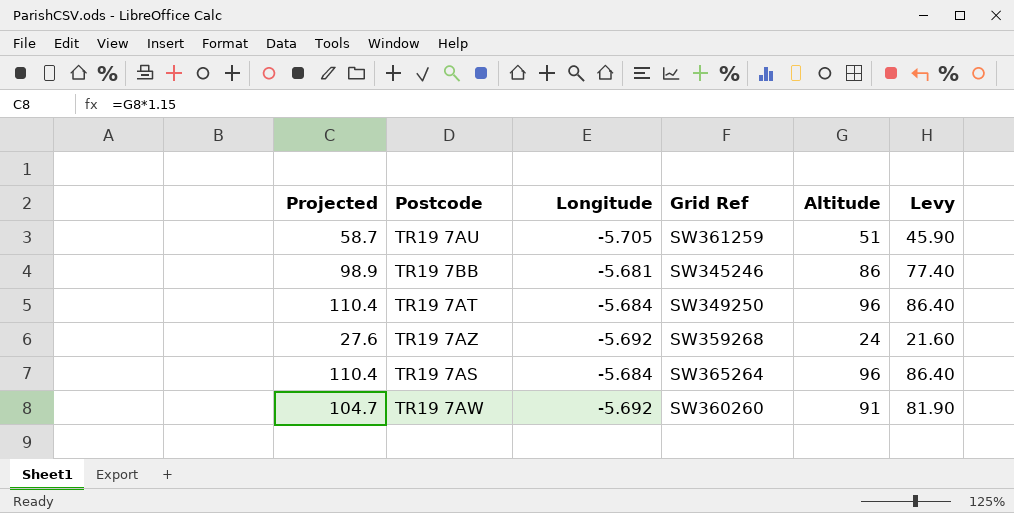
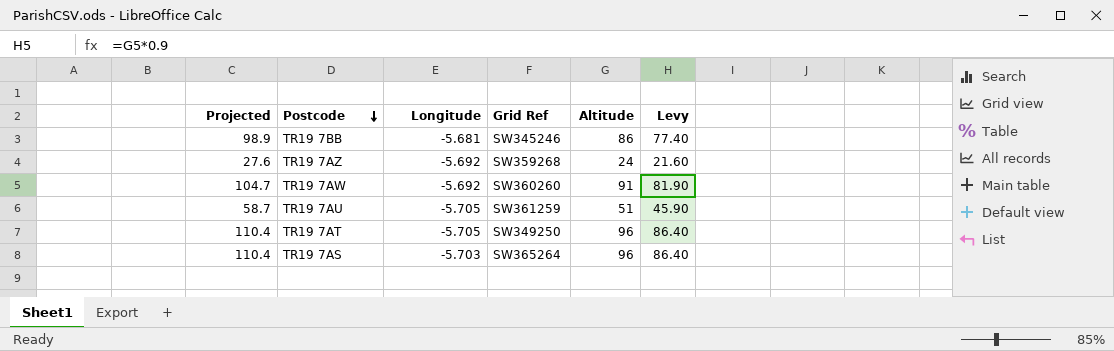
row order: none -> Postcode descending
TR19 7AT | Longitude: -5.684 -> -5.705
TR19 7AS | Longitude: -5.684 -> -5.703

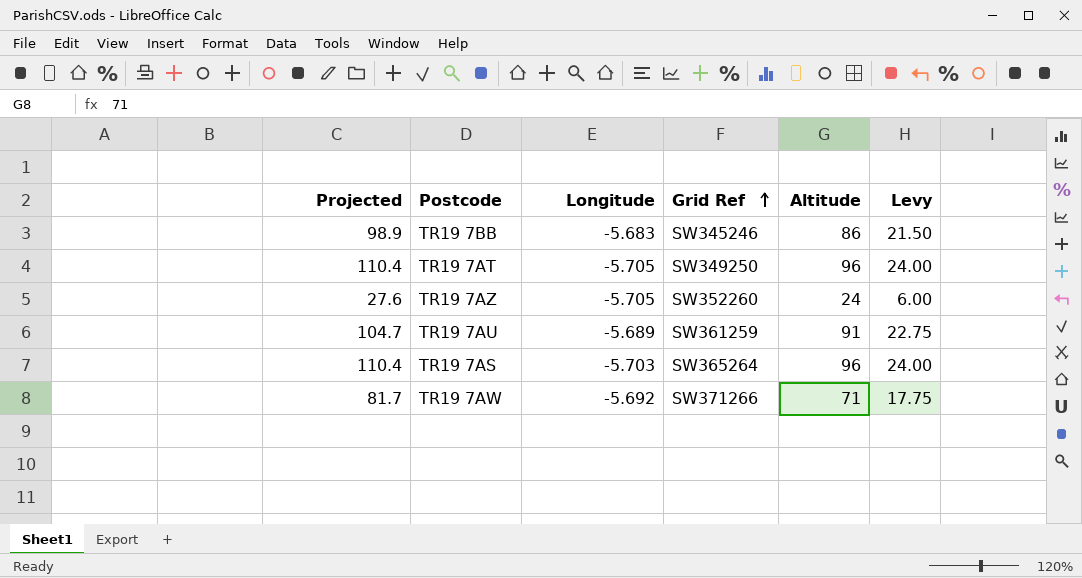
row order: Postcode descending -> Grid Ref ascending
column Levy | formula: [Altitude] * 0.9 -> [Altitude] * 0.25
TR19 7BB | Longitude: -5.681 -> -5.683
TR19 7AZ | Longitude: -5.692 -> -5.705
TR19 7AZ | Grid Ref: SW359268 -> SW352260
TR19 7AU | Projected: 58.7 -> 104.7
TR19 7AU | Longitude: -5.705 -> -5.689
TR19 7AU | Altitude: 51 -> 91
TR19 7AW | Projected: 104.7 -> 81.7
TR19 7AW | Grid Ref: SW360260 -> SW371266
TR19 7AW | Altitude: 91 -> 71

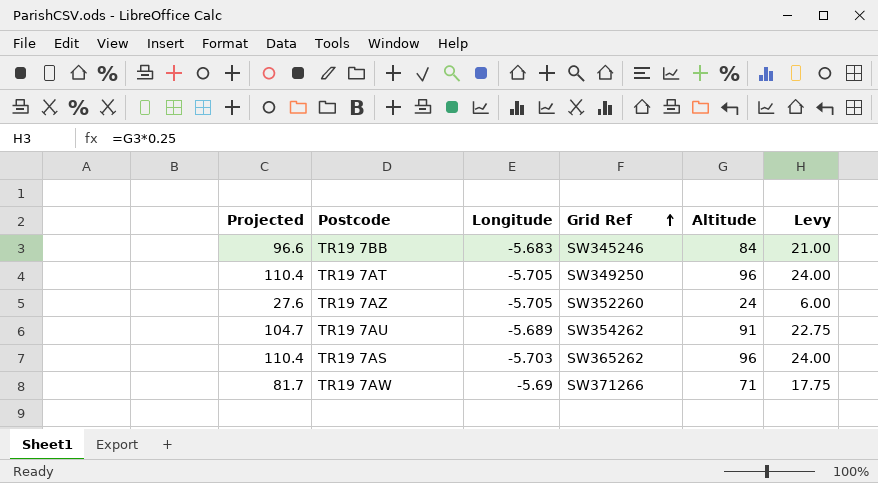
TR19 7BB | Projected: 98.9 -> 96.6
TR19 7BB | Altitude: 86 -> 84
TR19 7BB | Levy: 21.50 -> 21.00
TR19 7AU | Grid Ref: SW361259 -> SW354262
TR19 7AS | Grid Ref: SW365264 -> SW365262
TR19 7AW | Longitude: -5.692 -> -5.69

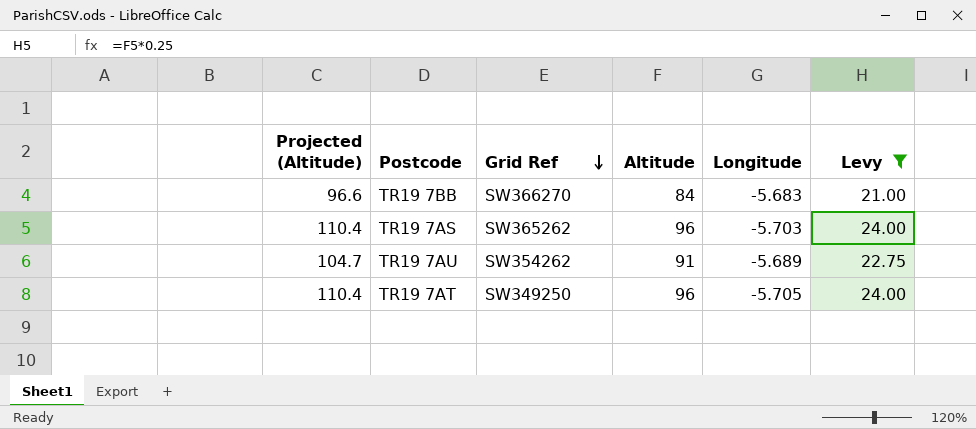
filter: none -> Levy >= 21.00
row order: Grid Ref ascending -> Grid Ref descending
column name: Projected -> Projected (Altitude)
column Longitude | position: 3 -> 5
TR19 7BB | Grid Ref: SW345246 -> SW366270

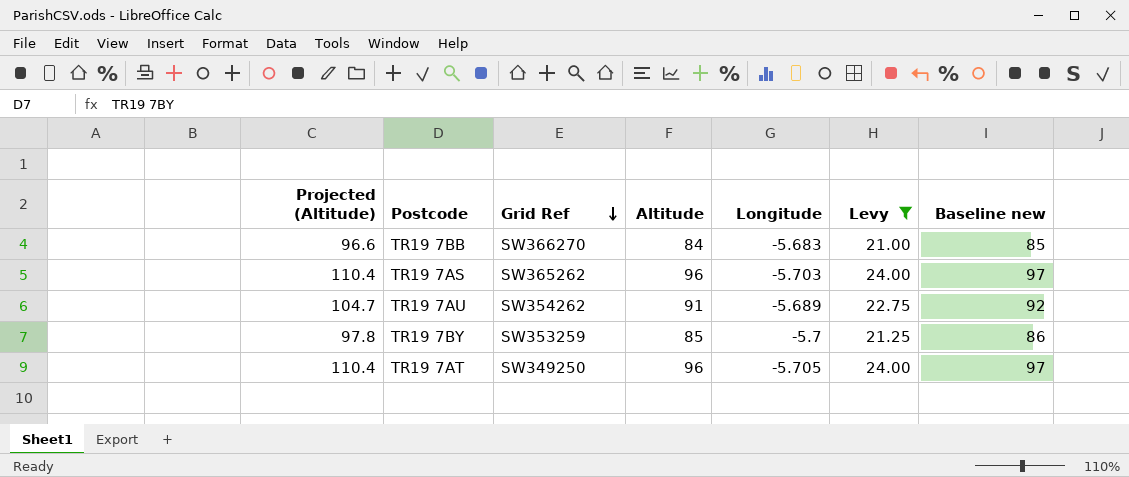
column Baseline new | formula: none -> [Altitude] + 1
row TR19 7BY: none -> 97.8 | SW353259 | 85 | -5.7 | 21.25 | 86

